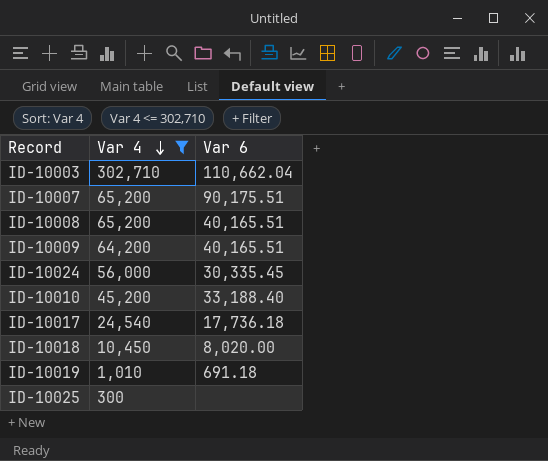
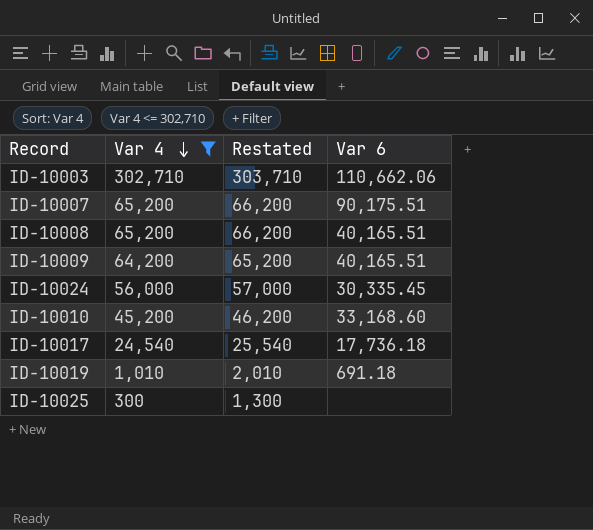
column Restated | formula: none -> [Var 4] + 1000
row ID-10018: 10,450 | 8,020.00 -> none
ID-10003 | Var 6: 110,662.04 -> 110,662.06
ID-10010 | Var 6: 33,188.40 -> 33,168.60

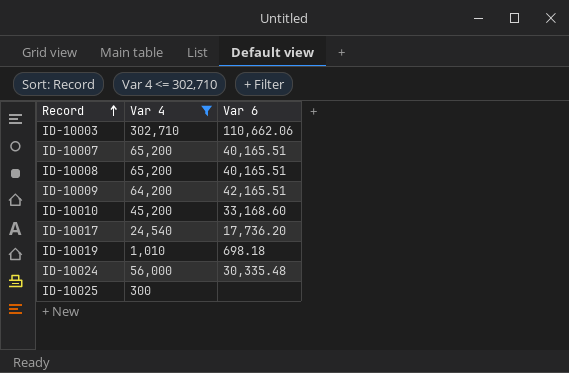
row order: Var 4 descending -> Record ascending
column Restated | formula: [Var 4] + 1000 -> none
ID-10007 | Var 6: 90,175.51 -> 40,165.51
ID-10009 | Var 6: 40,165.51 -> 42,165.51
ID-10017 | Var 6: 17,736.18 -> 17,736.20
ID-10019 | Var 6: 691.18 -> 698.18
ID-10024 | Var 6: 30,335.45 -> 30,335.48

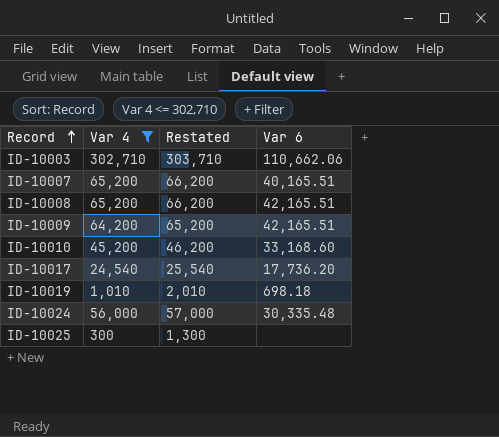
column Restated | formula: none -> [Var 4] + 1000
ID-10008 | Var 6: 40,165.51 -> 42,165.51

